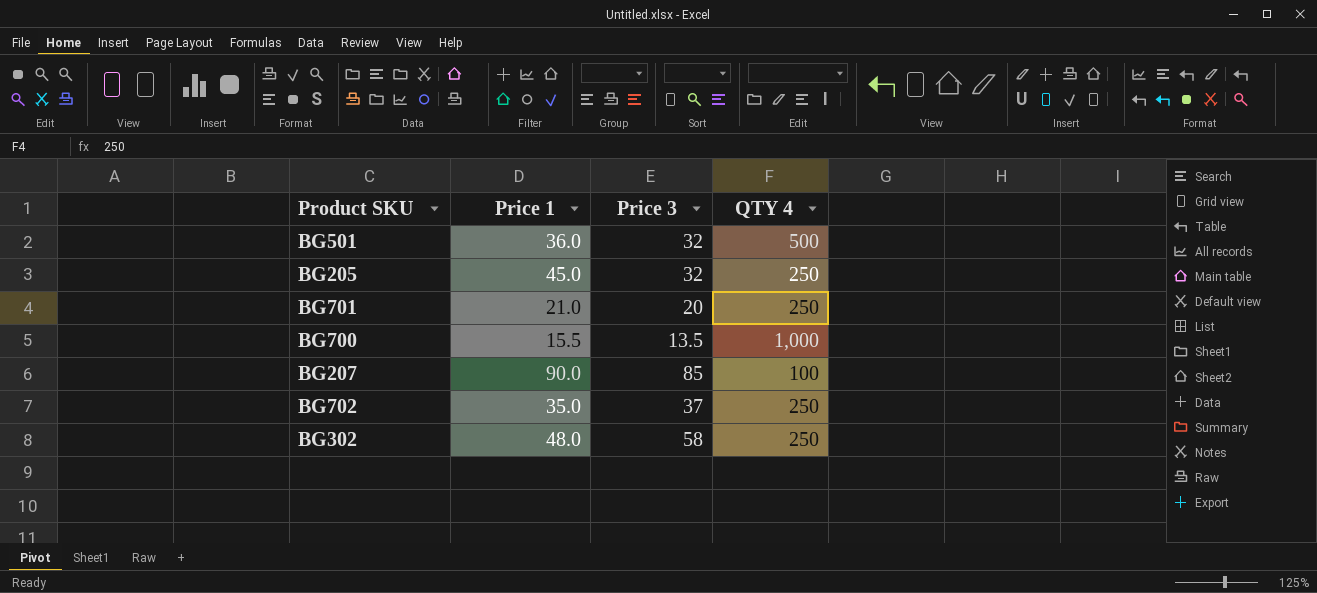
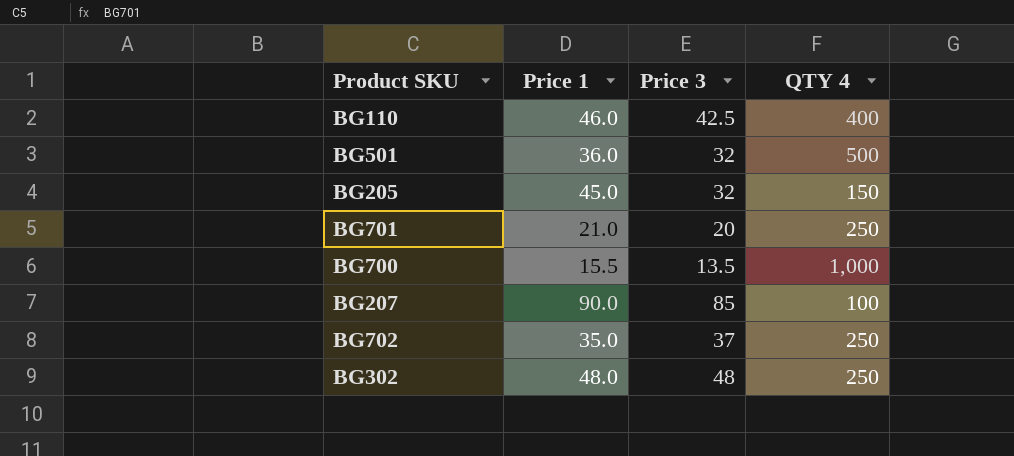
row BG110: none -> 46.0 | 42.5 | 400
BG205 | QTY 4: 250 -> 150
BG302 | Price 3: 58 -> 48

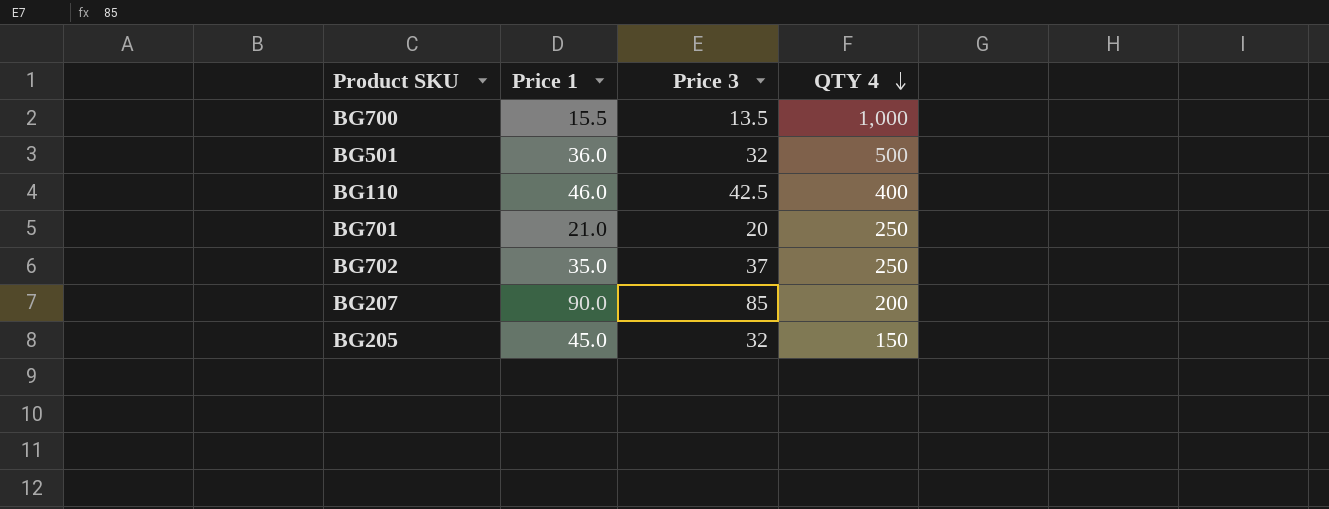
row order: none -> QTY 4 descending
row BG302: 48.0 | 48 | 250 -> none
BG207 | QTY 4: 100 -> 200

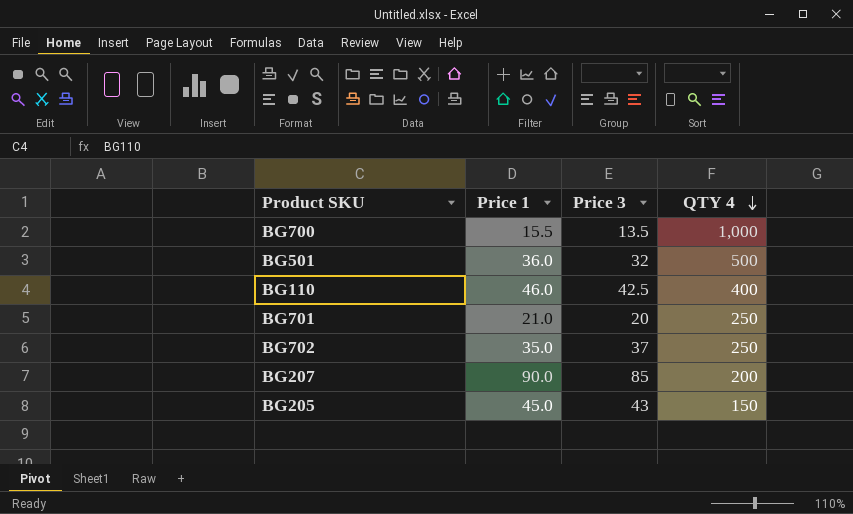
BG205 | Price 3: 32 -> 43

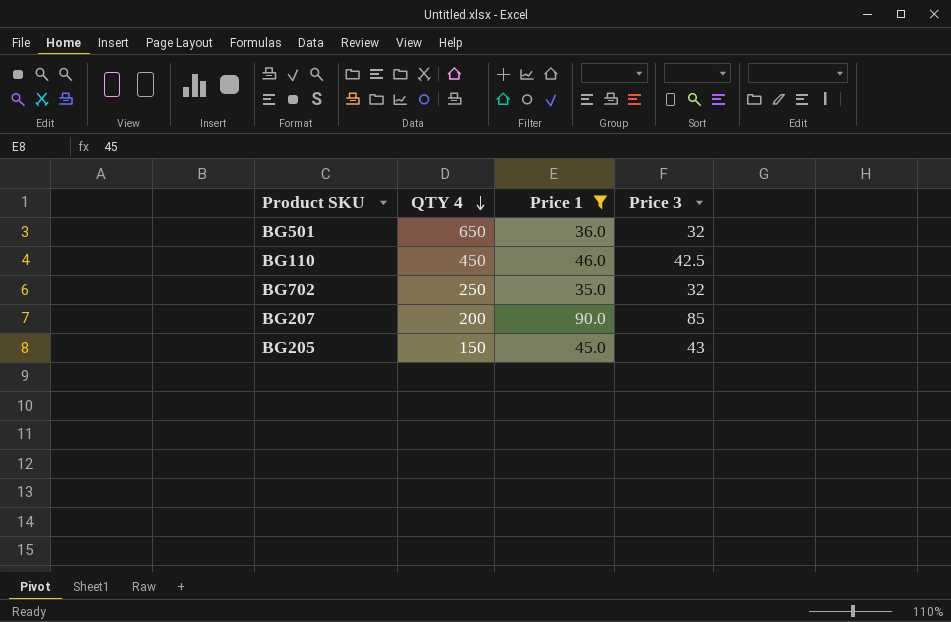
filter: none -> Price 1 >= 35.0
column QTY 4 | position: 4 -> 2
BG501 | QTY 4: 500 -> 650
BG110 | QTY 4: 400 -> 450
BG702 | Price 3: 37 -> 32

